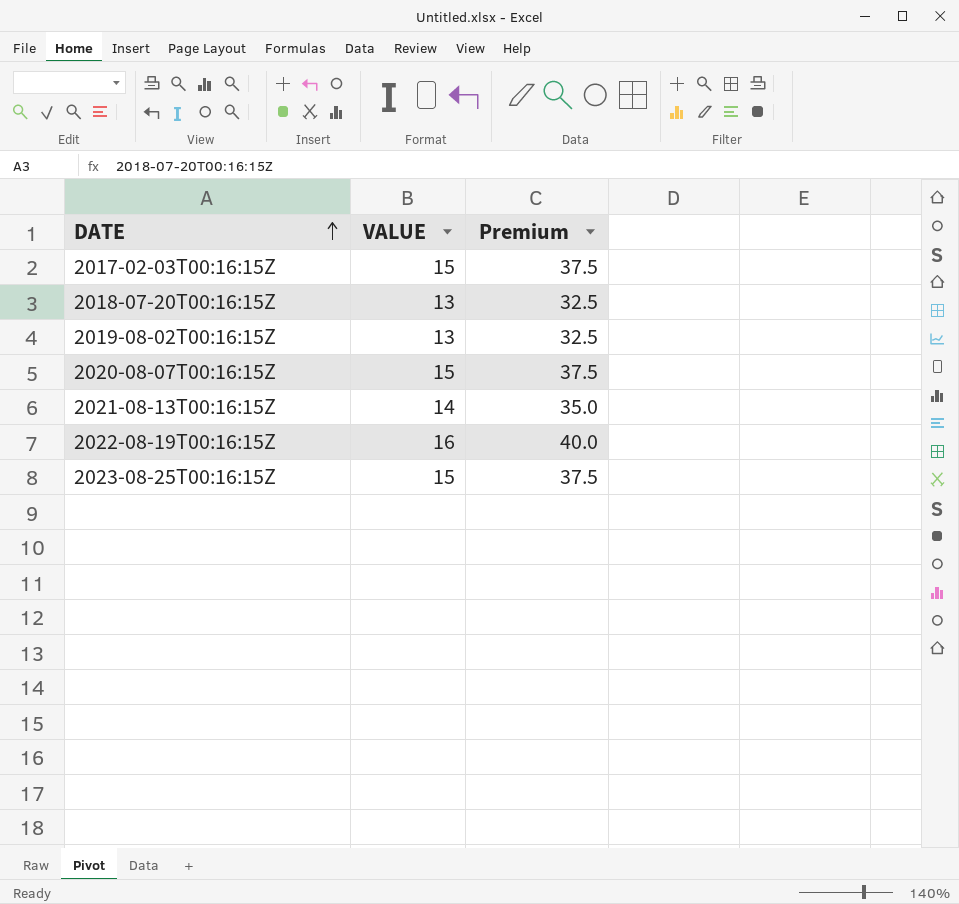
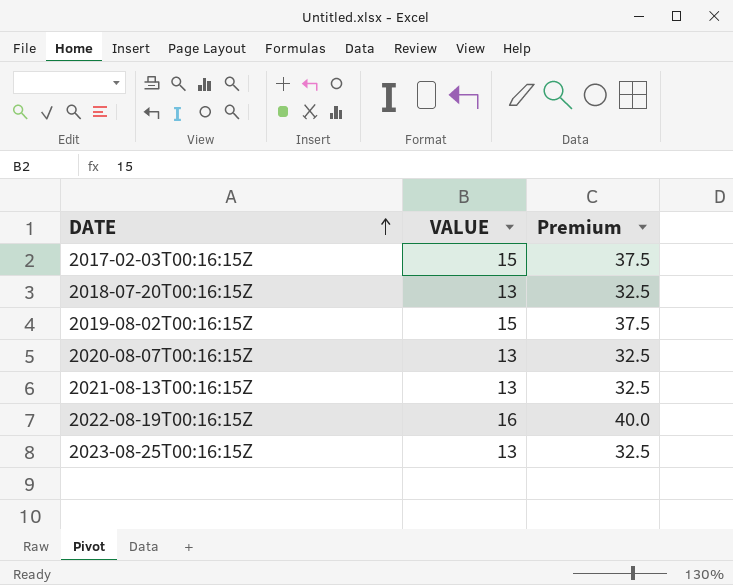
2019-08-02T00:16:15Z | VALUE: 13 -> 15
2019-08-02T00:16:15Z | Premium: 32.5 -> 37.5
2020-08-07T00:16:15Z | VALUE: 15 -> 13
2020-08-07T00:16:15Z | Premium: 37.5 -> 32.5
2021-08-13T00:16:15Z | VALUE: 14 -> 13
2021-08-13T00:16:15Z | Premium: 35.0 -> 32.5
2023-08-25T00:16:15Z | VALUE: 15 -> 13
2023-08-25T00:16:15Z | Premium: 37.5 -> 32.5

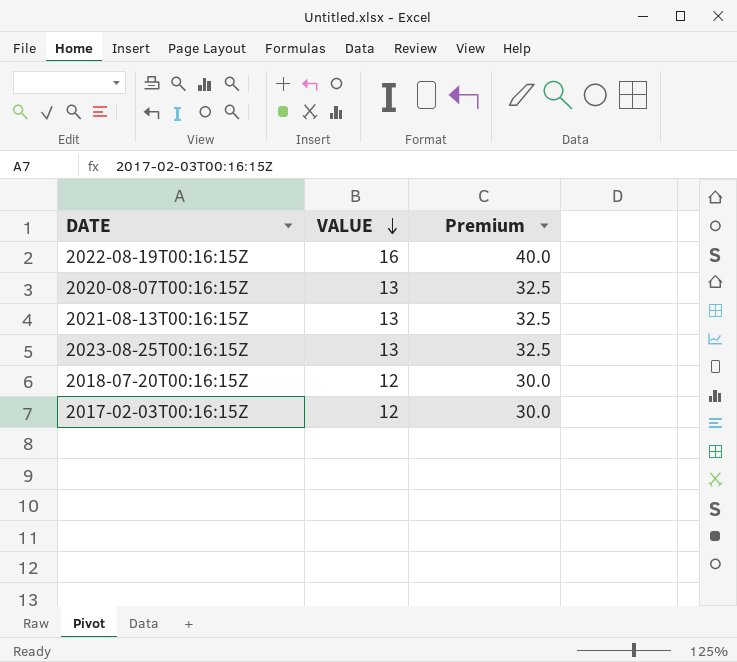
row order: DATE ascending -> VALUE descending
row 2019-08-02T00:16:15Z: 15 | 37.5 -> none
2018-07-20T00:16:15Z | VALUE: 13 -> 12
2018-07-20T00:16:15Z | Premium: 32.5 -> 30.0
2017-02-03T00:16:15Z | VALUE: 15 -> 12
2017-02-03T00:16:15Z | Premium: 37.5 -> 30.0

